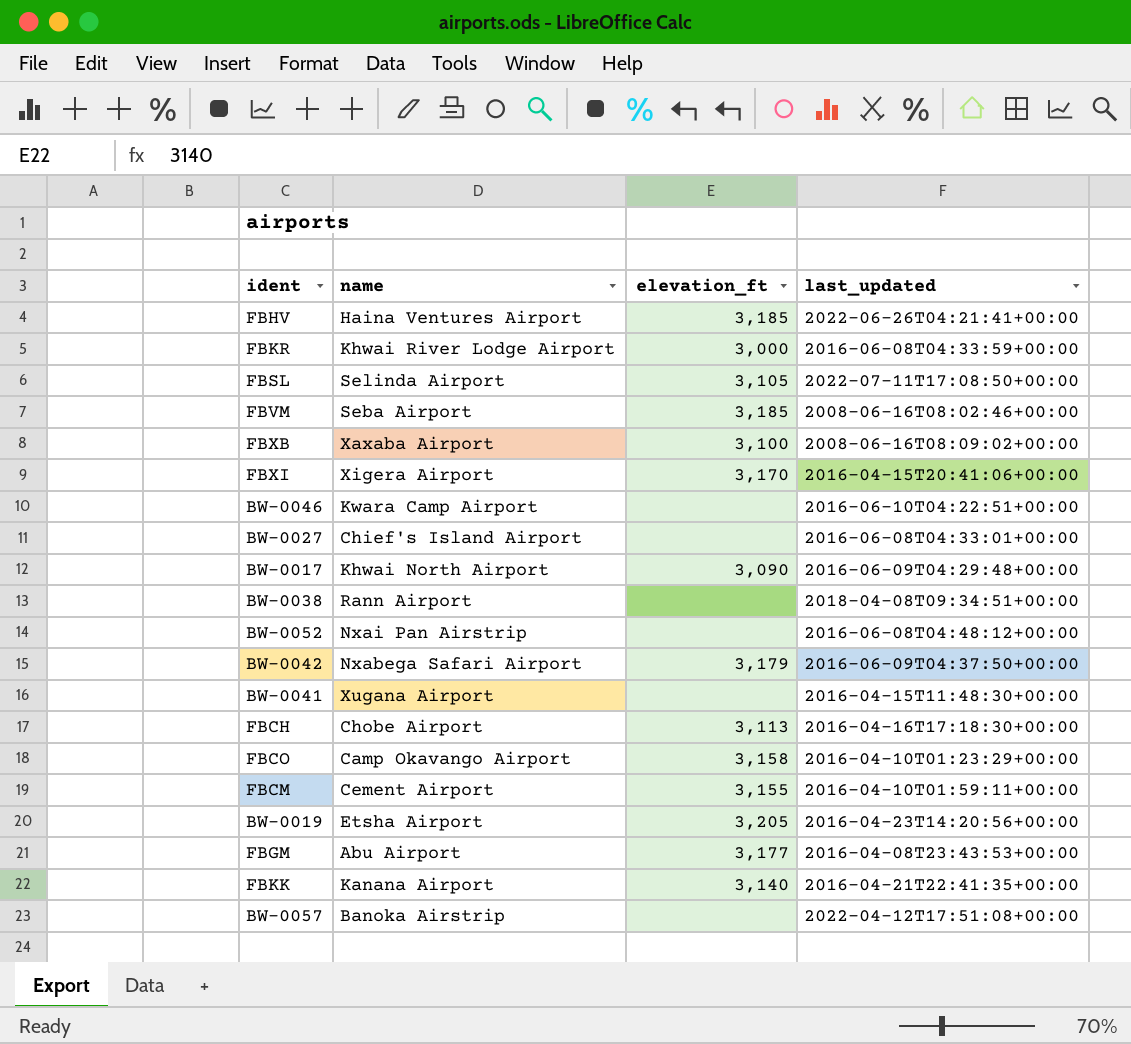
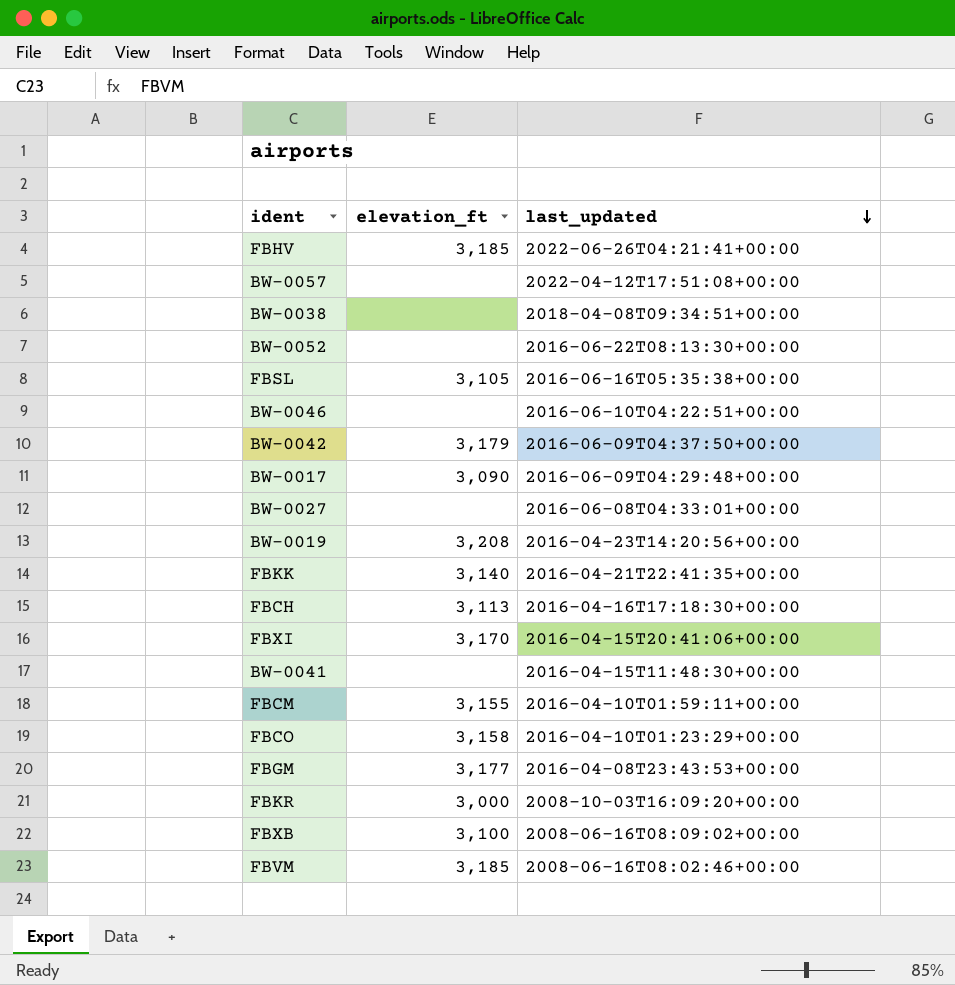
row order: none -> last_updated descending
column name | position: 2 -> none
BW-0052 | last_updated: 2016-06-08T04:48:12+00:00 -> 2016-06-22T08:13:30+00:00
FBSL | last_updated: 2022-07-11T17:08:50+00:00 -> 2016-06-16T05:35:38+00:00
BW-0019 | elevation_ft: 3,205 -> 3,208
FBKR | last_updated: 2016-06-08T04:33:59+00:00 -> 2008-10-03T16:09:20+00:00

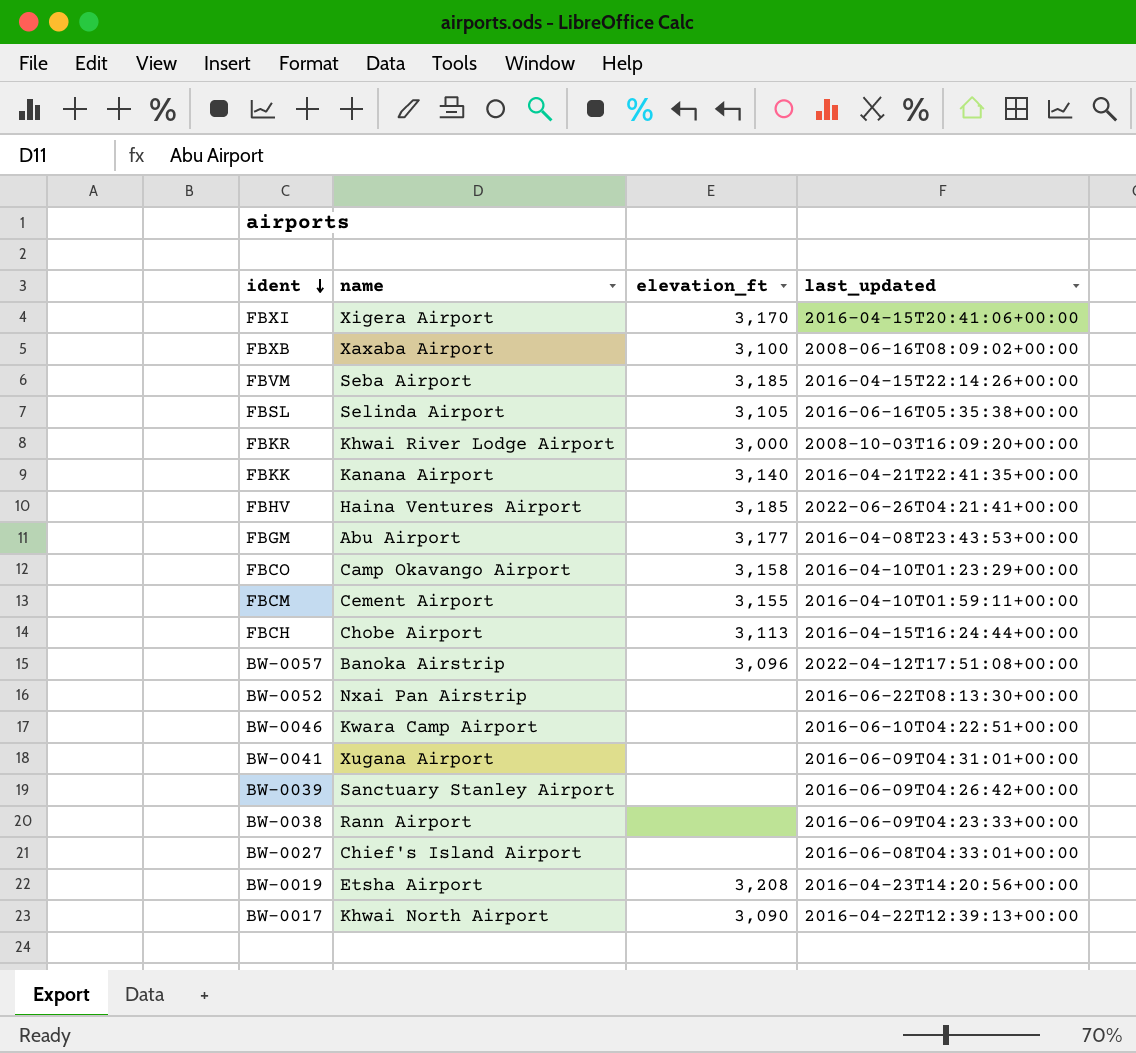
row order: last_updated descending -> ident descending
column name | position: none -> 2
row BW-0042: 3,179 | 2016-06-09T04:37:50+00:00 -> none
FBVM | last_updated: 2008-06-16T08:02:46+00:00 -> 2016-04-15T22:14:26+00:00
FBCH | last_updated: 2016-04-16T17:18:30+00:00 -> 2016-04-15T16:24:44+00:00
BW-0057 | elevation_ft: none -> 3,096
BW-0041 | last_updated: 2016-04-15T11:48:30+00:00 -> 2016-06-09T04:31:01+00:00
row BW-0039: none -> Sanctuary Stanley Airport | none | 2016-06-09T04:26:42+00:00
BW-0038 | last_updated: 2018-04-08T09:34:51+00:00 -> 2016-06-09T04:23:33+00:00
BW-0017 | last_updated: 2016-06-09T04:29:48+00:00 -> 2016-04-22T12:39:13+00:00

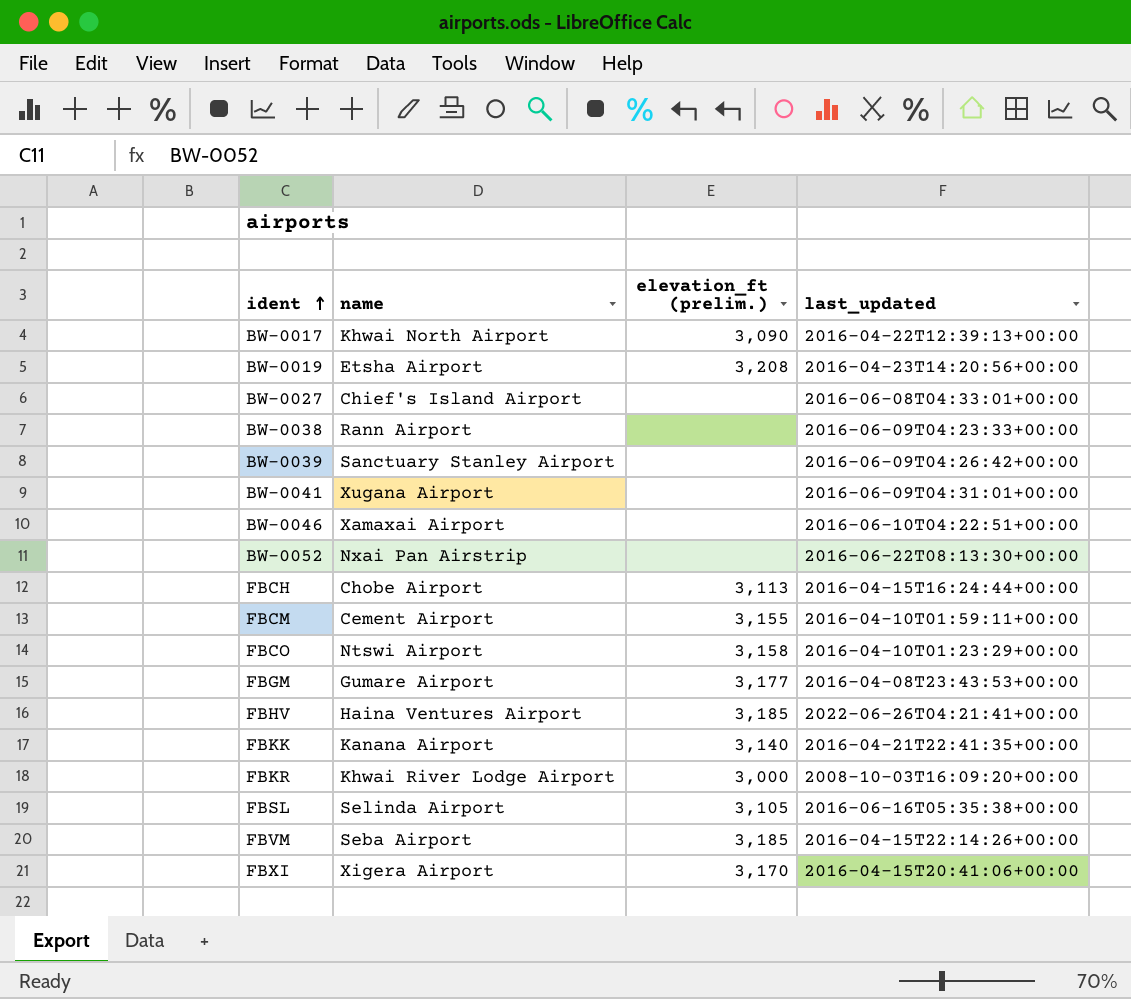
row order: ident descending -> ident ascending
column name: elevation_ft -> elevation_ft (prelim.)
row FBXB: Xaxaba Airport | 3,100 | 2008-06-16T08:09:02+00:00 -> none
row BW-0057: Banoka Airstrip | 3,096 | 2022-04-12T17:51:08+00:00 -> none
BW-0046 | name: Kwara Camp Airport -> Xamaxai Airport
FBCO | name: Camp Okavango Airport -> Ntswi Airport
FBGM | name: Abu Airport -> Gumare Airport

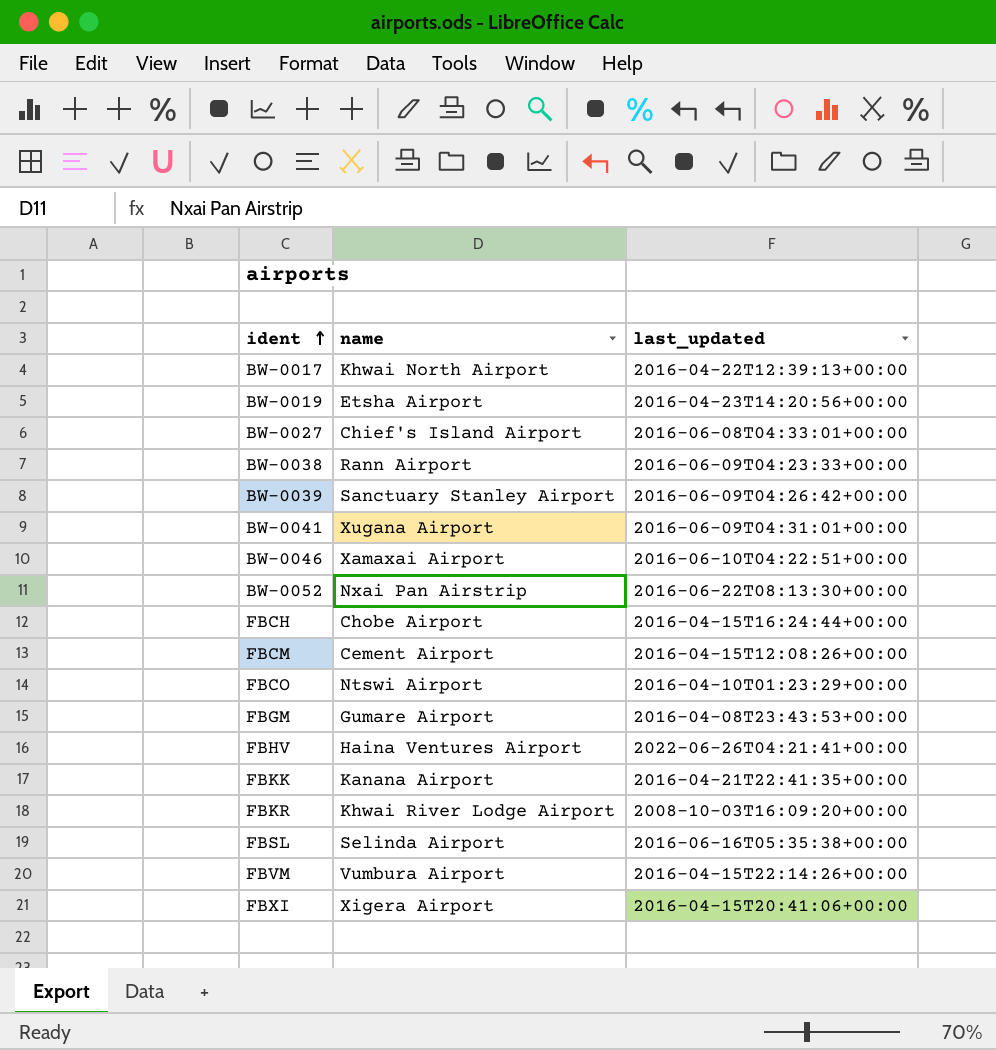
column elevation_ft (prelim.) | position: 3 -> none
FBCM | last_updated: 2016-04-10T01:59:11+00:00 -> 2016-04-15T12:08:26+00:00
FBVM | name: Seba Airport -> Vumbura Airport

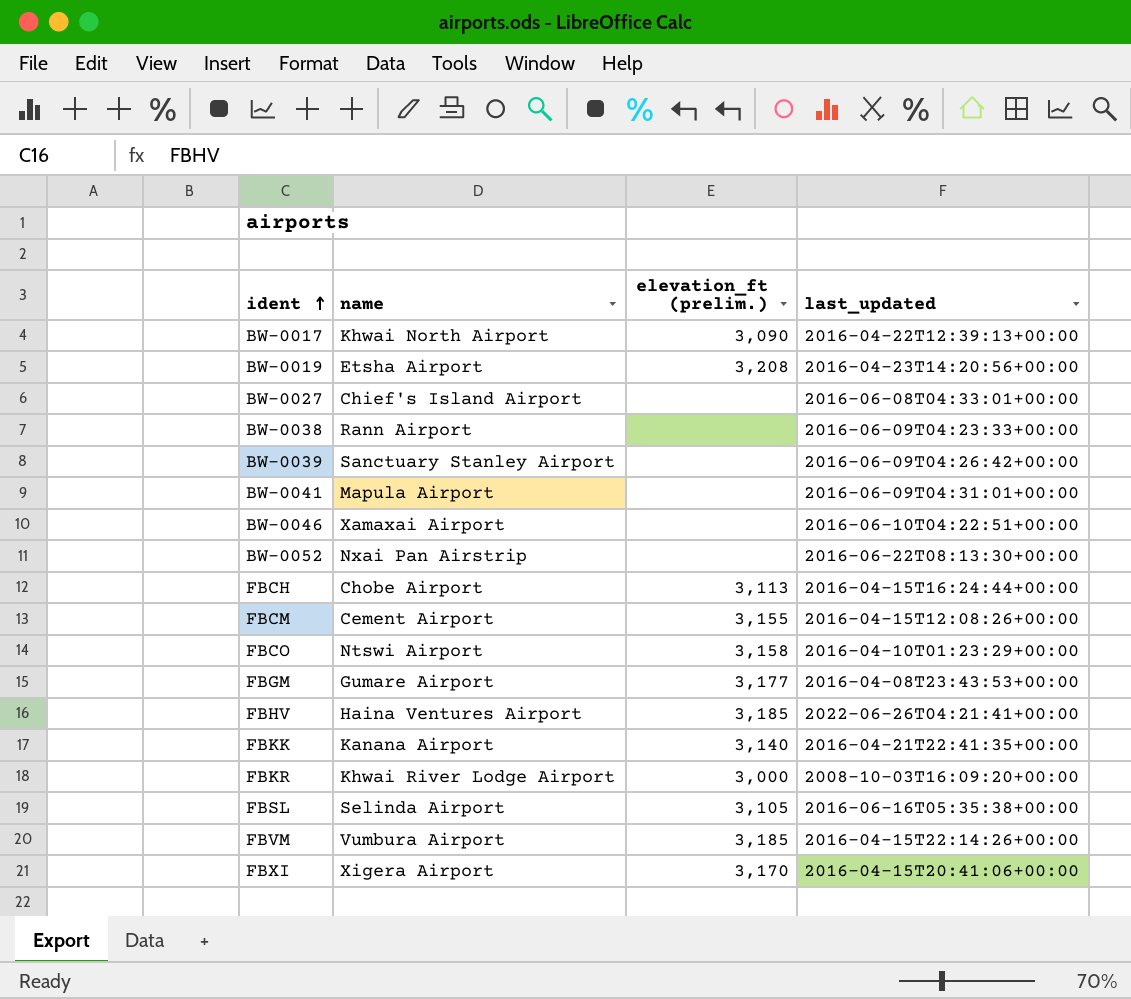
column elevation_ft (prelim.) | position: none -> 3
BW-0041 | name: Xugana Airport -> Mapula Airport

